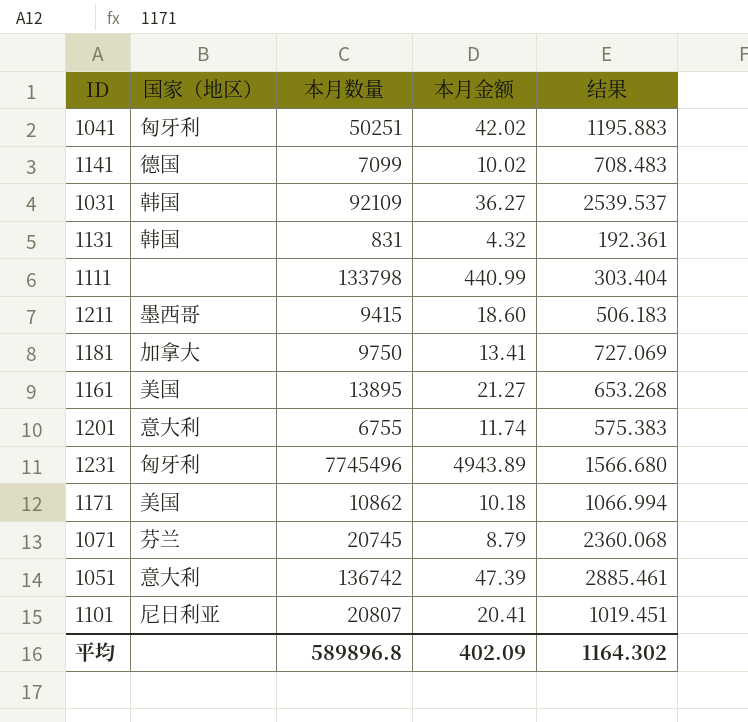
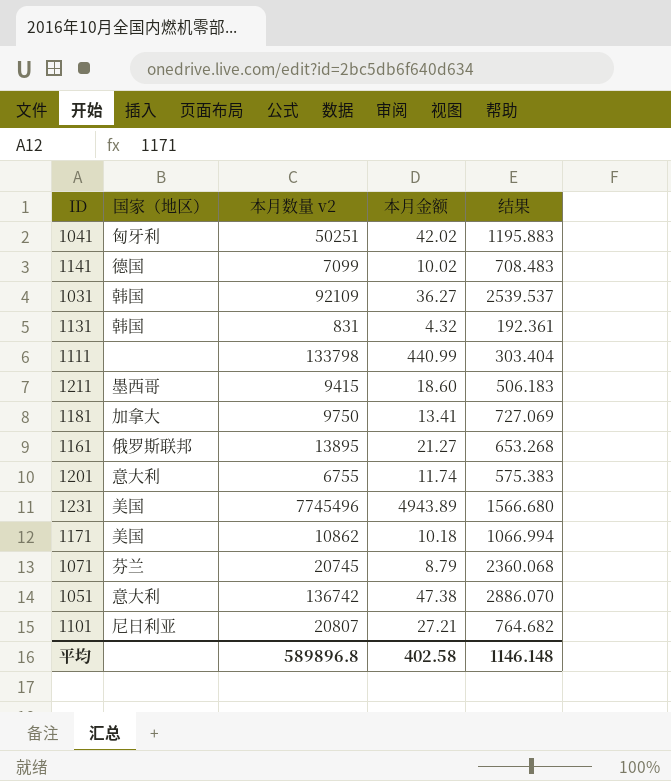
column name: 本月数量 -> 本月数量 v2
1161 | 国家（地区）: 美国 -> 俄罗斯联邦
1231 | 国家（地区）: 匈牙利 -> 美国
1051 | 本月金额: 47.39 -> 47.38
1051 | 结果: 2885.461 -> 2886.070
1101 | 本月金额: 20.41 -> 27.21
1101 | 结果: 1019.451 -> 764.682
平均 | 本月金额: 402.09 -> 402.58
平均 | 结果: 1164.302 -> 1146.148

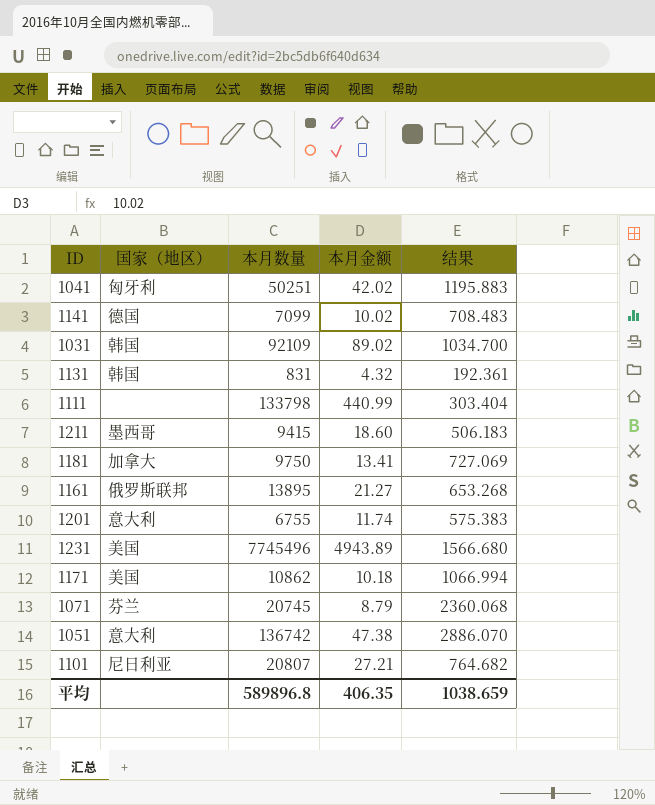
column name: 本月数量 v2 -> 本月数量
1031 | 本月金额: 36.27 -> 89.02
1031 | 结果: 2539.537 -> 1034.700
平均 | 本月金额: 402.58 -> 406.35
平均 | 结果: 1146.148 -> 1038.659

